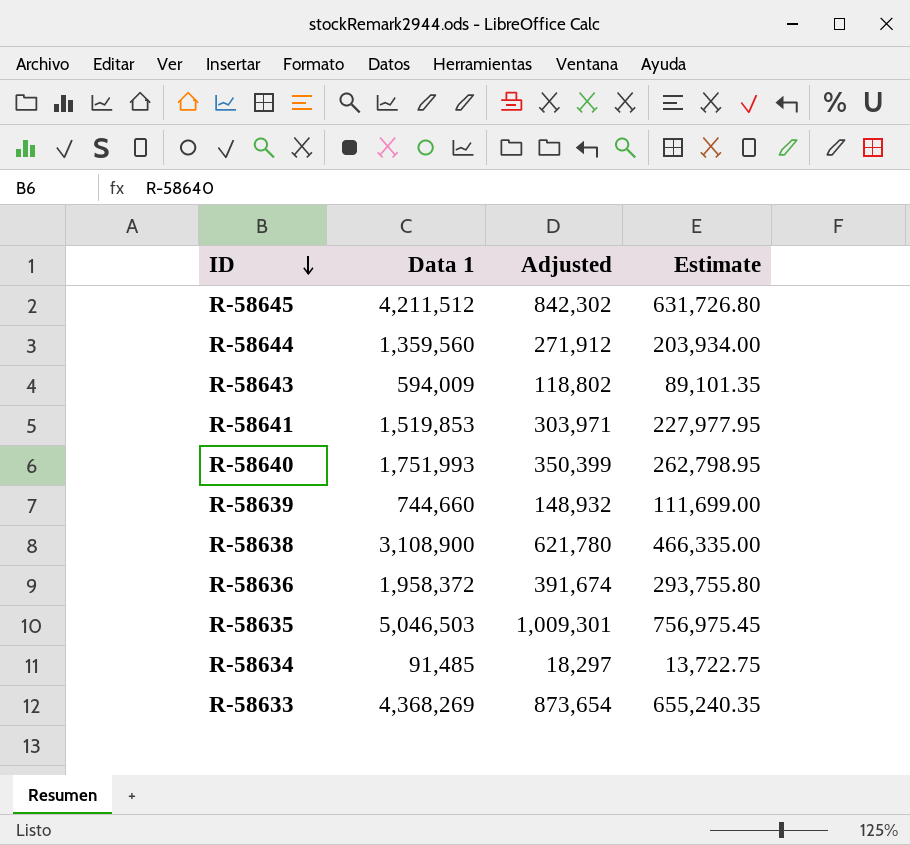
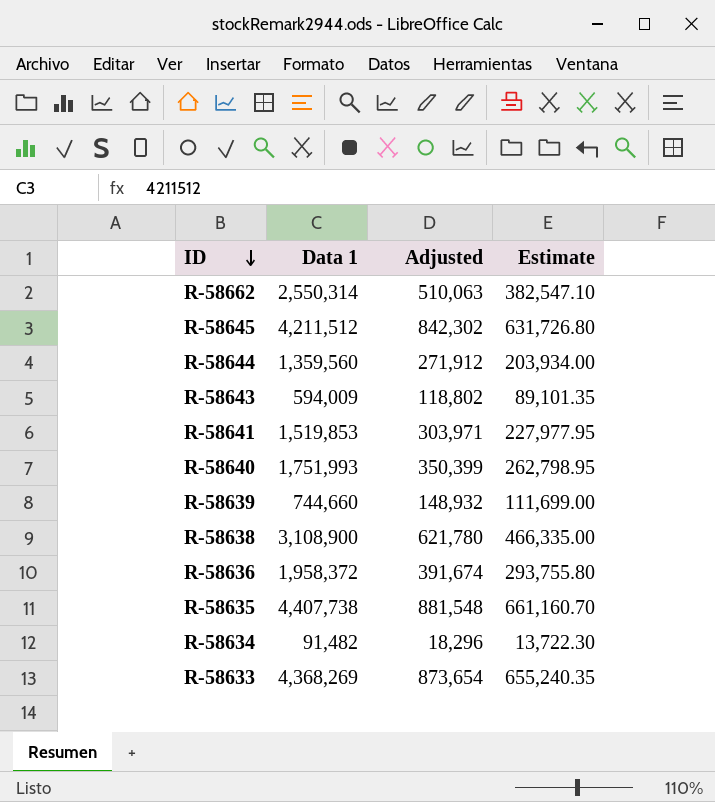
row R-58662: none -> 2,550,314 | 510,063 | 382,547.10
R-58635 | Data 1: 5,046,503 -> 4,407,738
R-58635 | Adjusted: 1,009,301 -> 881,548
R-58635 | Estimate: 756,975.45 -> 661,160.70
R-58634 | Data 1: 91,485 -> 91,482
R-58634 | Adjusted: 18,297 -> 18,296
R-58634 | Estimate: 13,722.75 -> 13,722.30

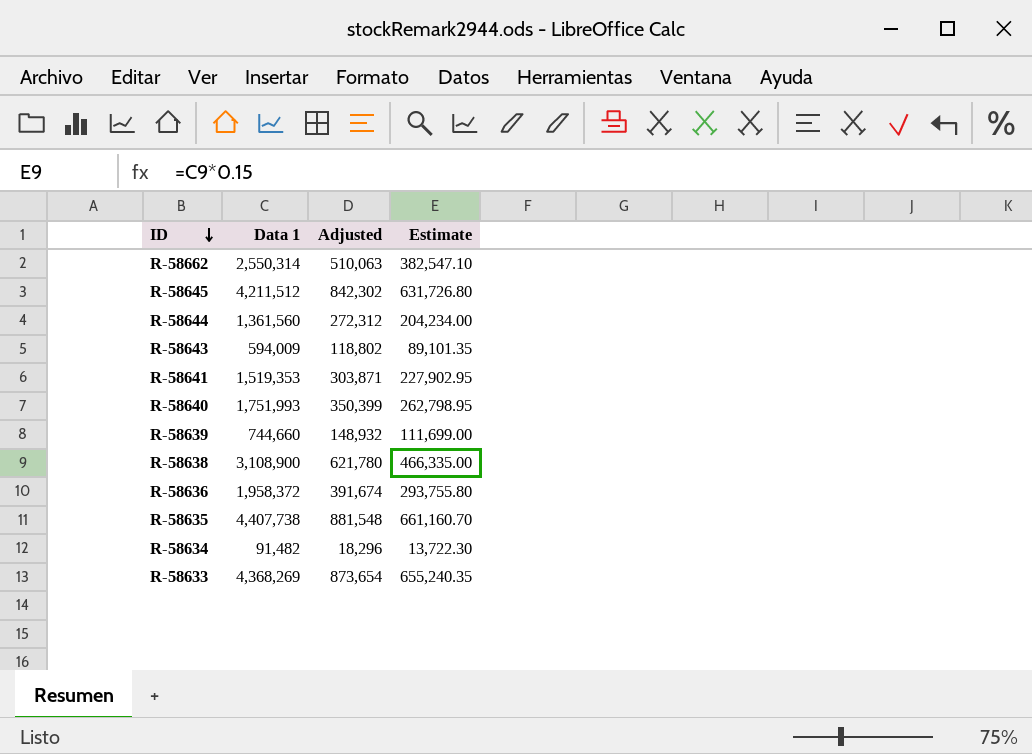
R-58644 | Data 1: 1,359,560 -> 1,361,560
R-58644 | Adjusted: 271,912 -> 272,312
R-58644 | Estimate: 203,934.00 -> 204,234.00
R-58641 | Data 1: 1,519,853 -> 1,519,353
R-58641 | Adjusted: 303,971 -> 303,871
R-58641 | Estimate: 227,977.95 -> 227,902.95

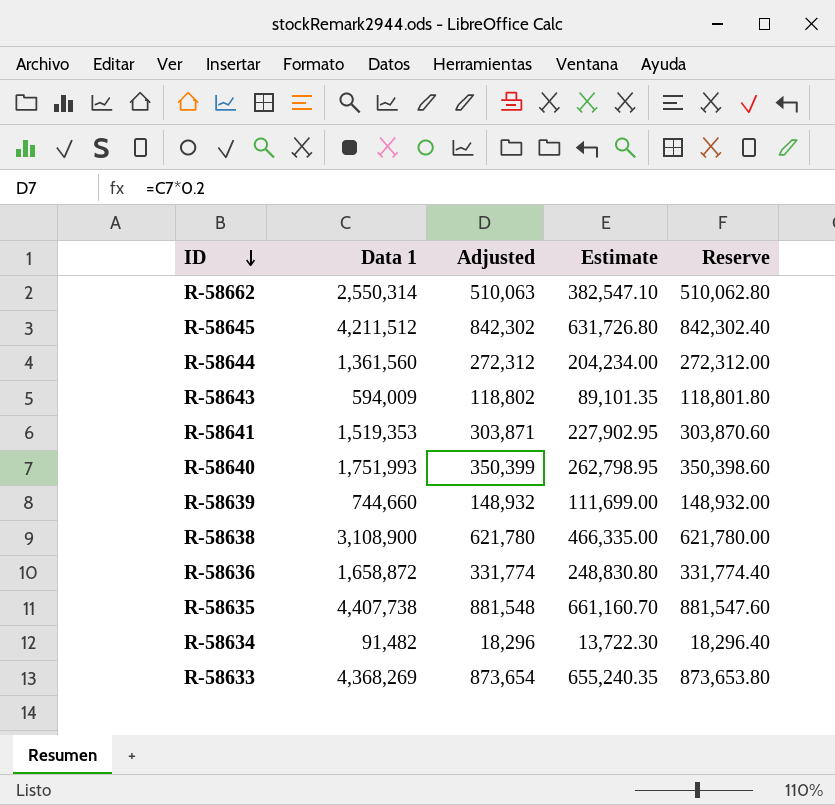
column Reserve | formula: none -> [Data 1] * 0.2
R-58636 | Data 1: 1,958,372 -> 1,658,872
R-58636 | Adjusted: 391,674 -> 331,774
R-58636 | Estimate: 293,755.80 -> 248,830.80

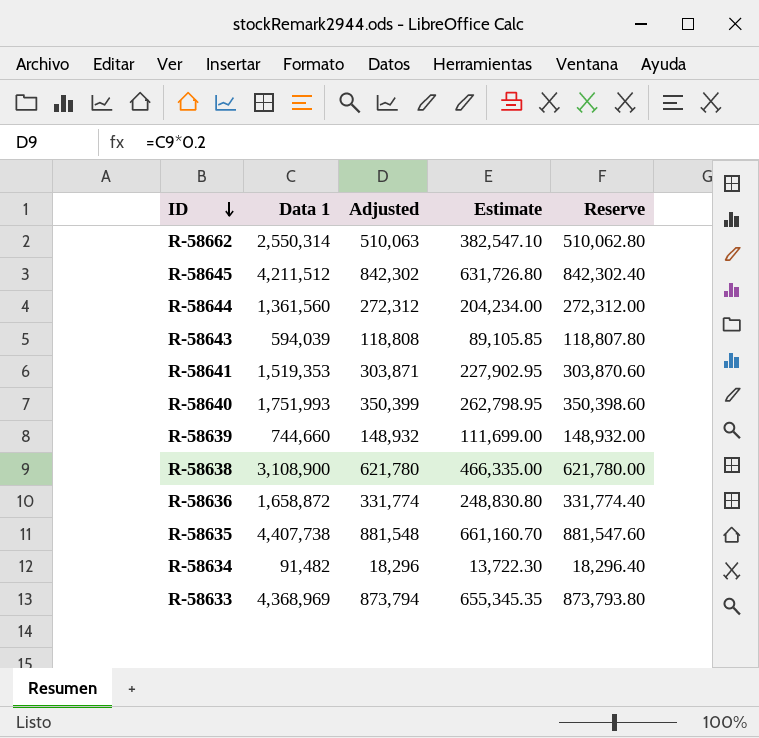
R-58643 | Data 1: 594,009 -> 594,039
R-58643 | Adjusted: 118,802 -> 118,808
R-58643 | Estimate: 89,101.35 -> 89,105.85
R-58643 | Reserve: 118,801.80 -> 118,807.80
R-58633 | Data 1: 4,368,269 -> 4,368,969
R-58633 | Adjusted: 873,654 -> 873,794
R-58633 | Estimate: 655,240.35 -> 655,345.35
R-58633 | Reserve: 873,653.80 -> 873,793.80

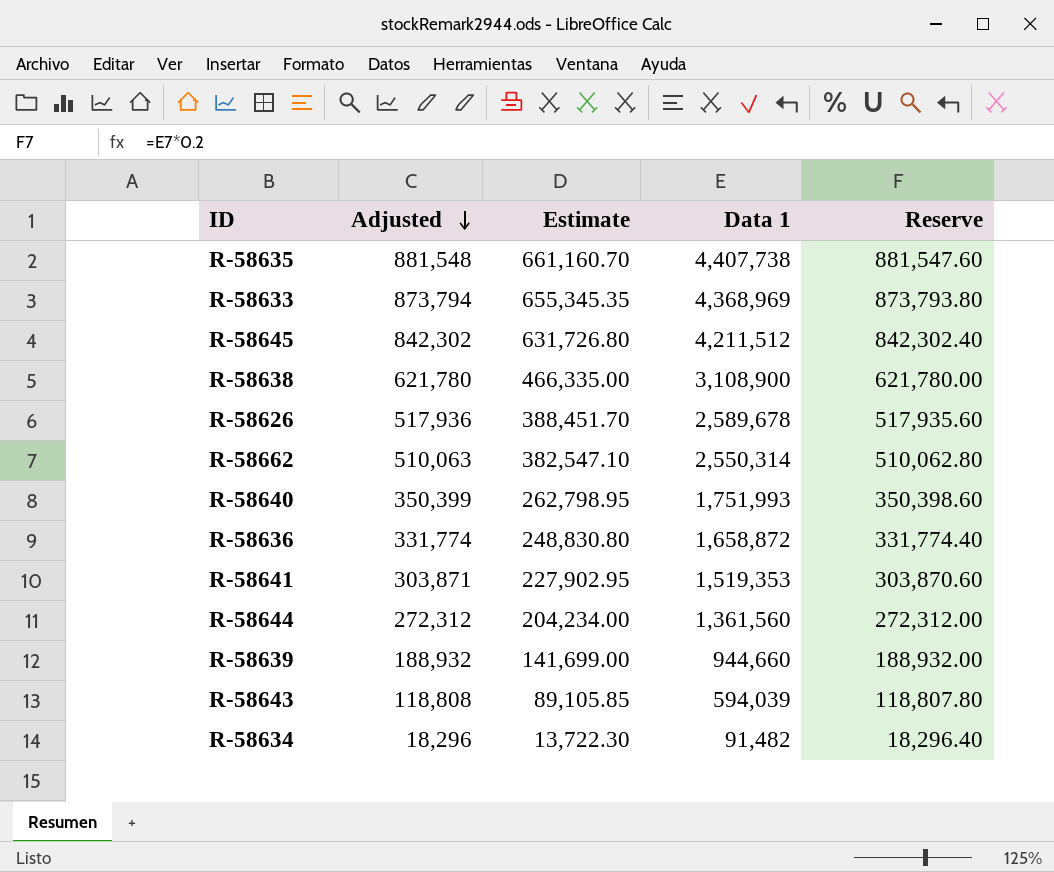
row order: ID descending -> Adjusted descending
column Data 1 | position: 2 -> 4
row R-58626: none -> 517,936 | 388,451.70 | 2,589,678 | 517,935.60
R-58639 | Adjusted: 148,932 -> 188,932
R-58639 | Estimate: 111,699.00 -> 141,699.00
R-58639 | Data 1: 744,660 -> 944,660
R-58639 | Reserve: 148,932.00 -> 188,932.00

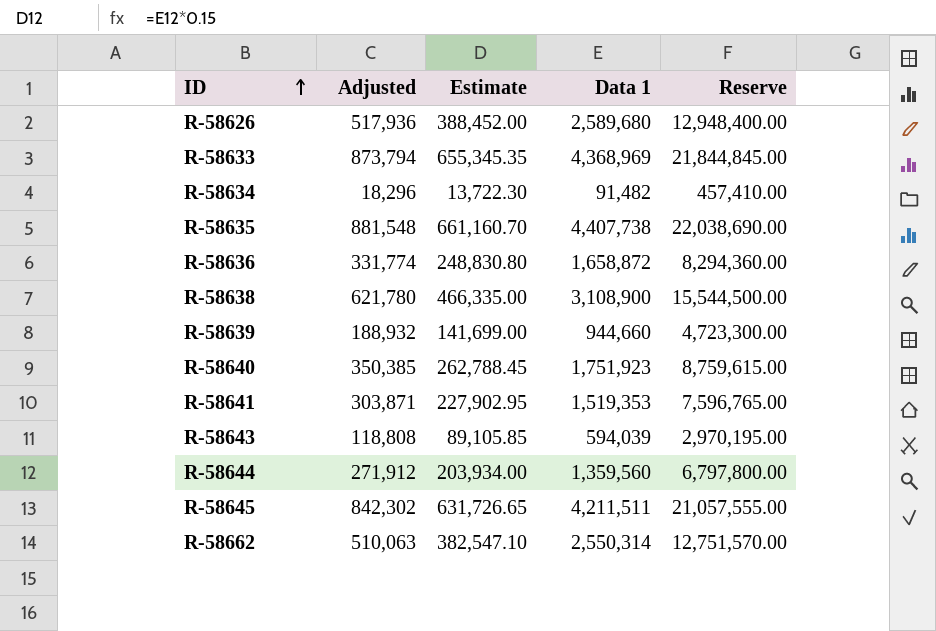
row order: Adjusted descending -> ID ascending
column Reserve | formula: [Data 1] * 0.2 -> [Data 1] * 5
R-58626 | Estimate: 388,451.70 -> 388,452.00
R-58626 | Data 1: 2,589,678 -> 2,589,680
R-58640 | Adjusted: 350,399 -> 350,385
R-58640 | Estimate: 262,798.95 -> 262,788.45
R-58640 | Data 1: 1,751,993 -> 1,751,923
R-58644 | Adjusted: 272,312 -> 271,912
R-58644 | Estimate: 204,234.00 -> 203,934.00
R-58644 | Data 1: 1,361,560 -> 1,359,560
R-58645 | Estimate: 631,726.80 -> 631,726.65
R-58645 | Data 1: 4,211,512 -> 4,211,511

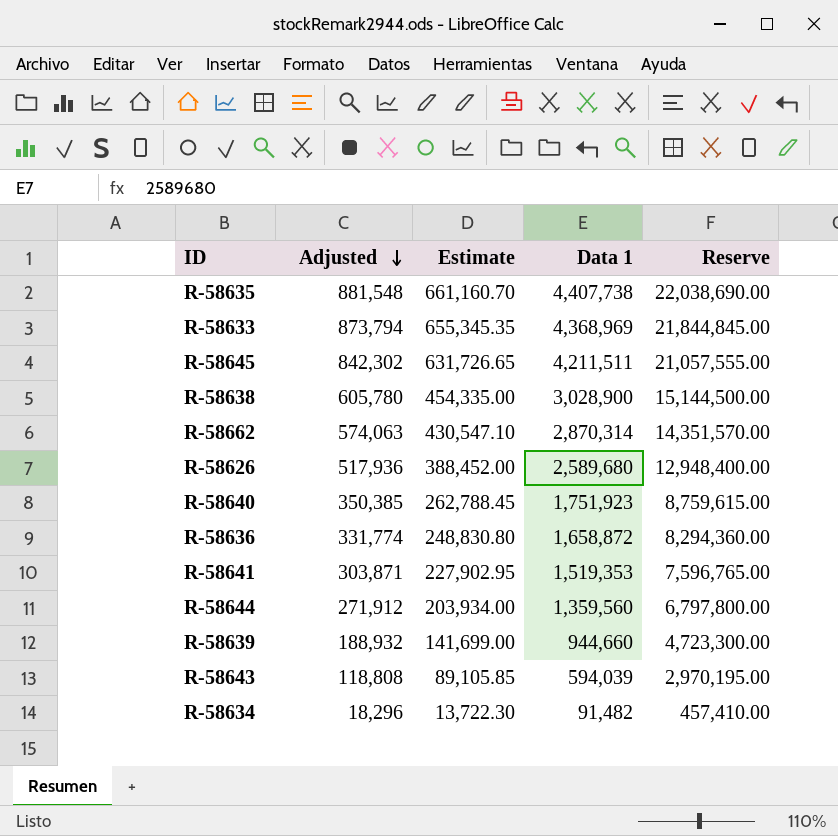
row order: ID ascending -> Adjusted descending
R-58638 | Adjusted: 621,780 -> 605,780
R-58638 | Estimate: 466,335.00 -> 454,335.00
R-58638 | Data 1: 3,108,900 -> 3,028,900
R-58638 | Reserve: 15,544,500.00 -> 15,144,500.00
R-58662 | Adjusted: 510,063 -> 574,063
R-58662 | Estimate: 382,547.10 -> 430,547.10
R-58662 | Data 1: 2,550,314 -> 2,870,314
R-58662 | Reserve: 12,751,570.00 -> 14,351,570.00

